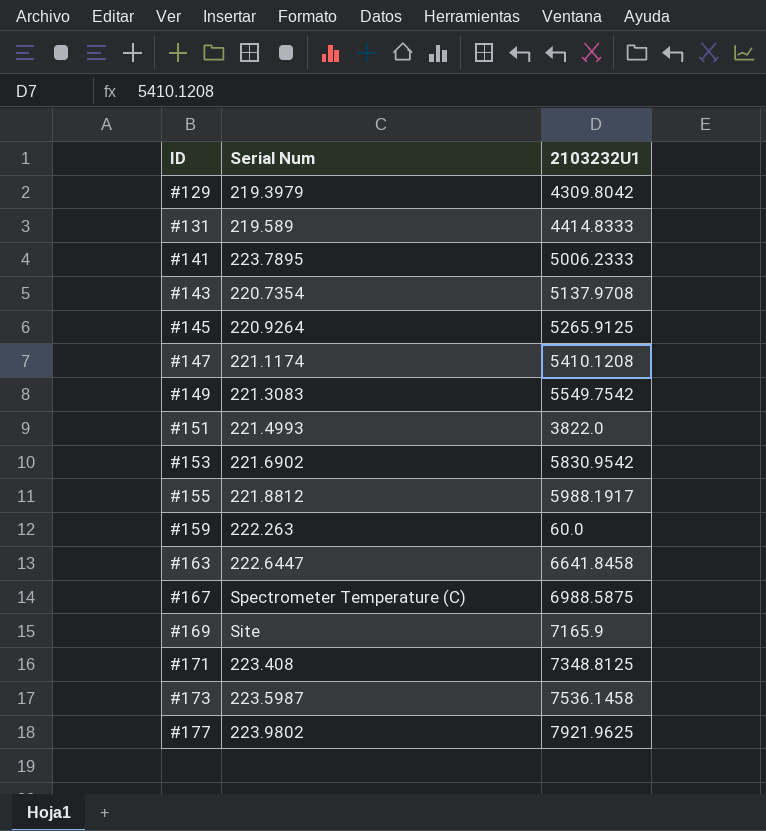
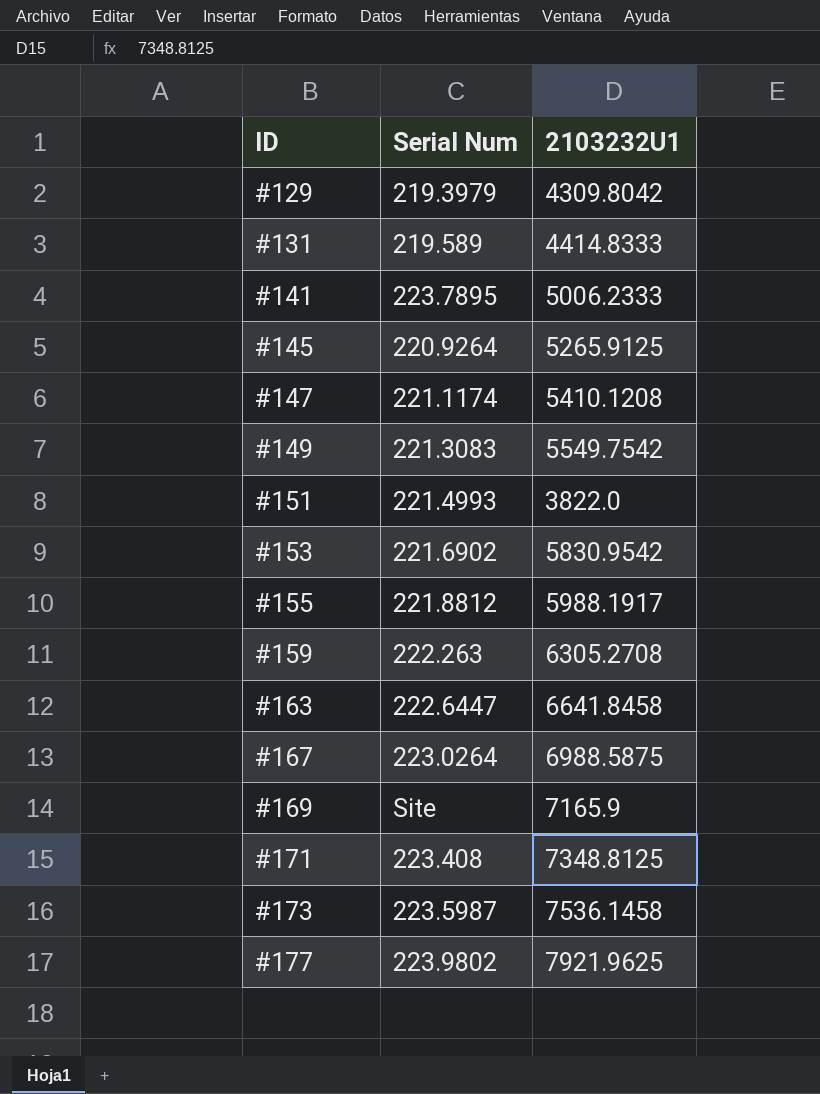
row #143: 220.7354 | 5137.9708 -> none
#159 | 2103232U1: 60.0 -> 6305.2708
#167 | Serial Num: Spectrometer Temperature (C) -> 223.0264

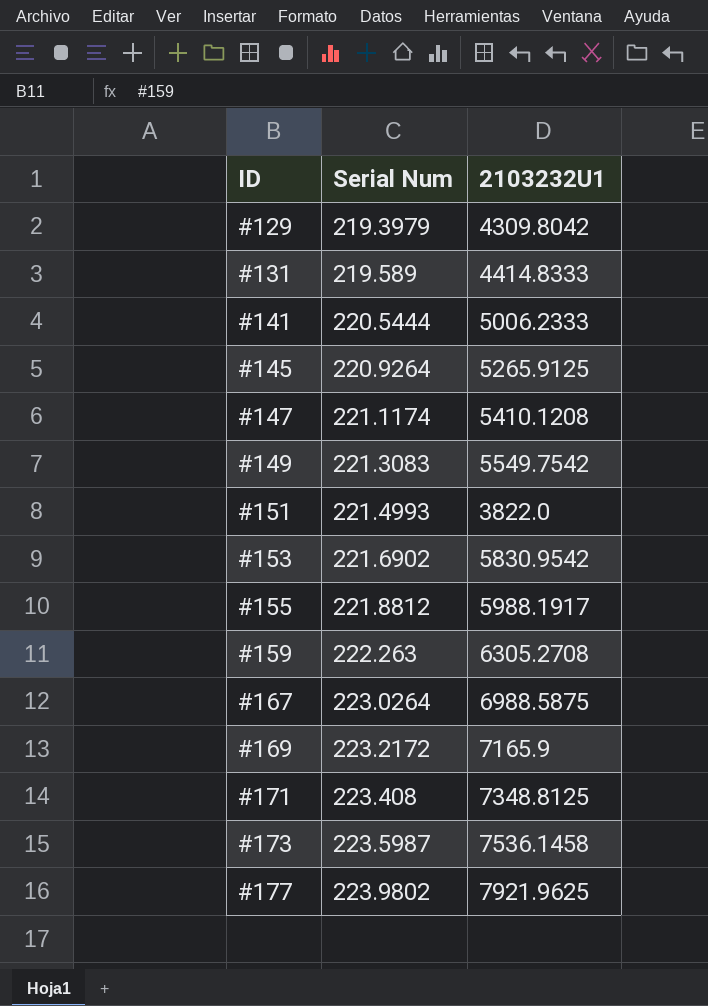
row #163: 222.6447 | 6641.8458 -> none
#141 | Serial Num: 223.7895 -> 220.5444
#169 | Serial Num: Site -> 223.2172

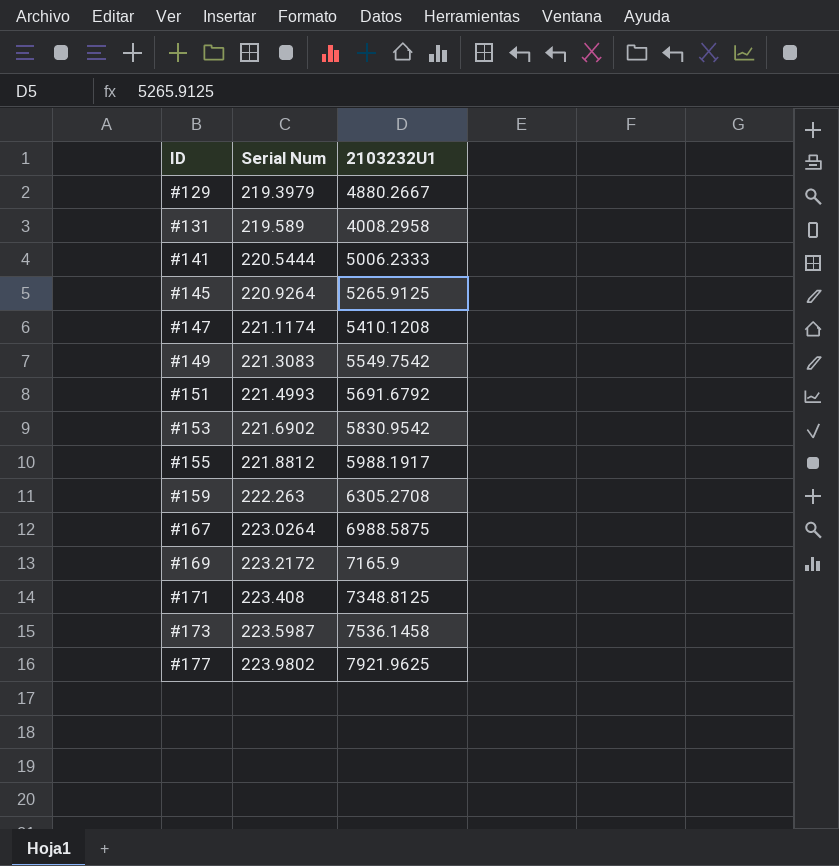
#129 | 2103232U1: 4309.8042 -> 4880.2667
#131 | 2103232U1: 4414.8333 -> 4008.2958
#151 | 2103232U1: 3822.0 -> 5691.6792

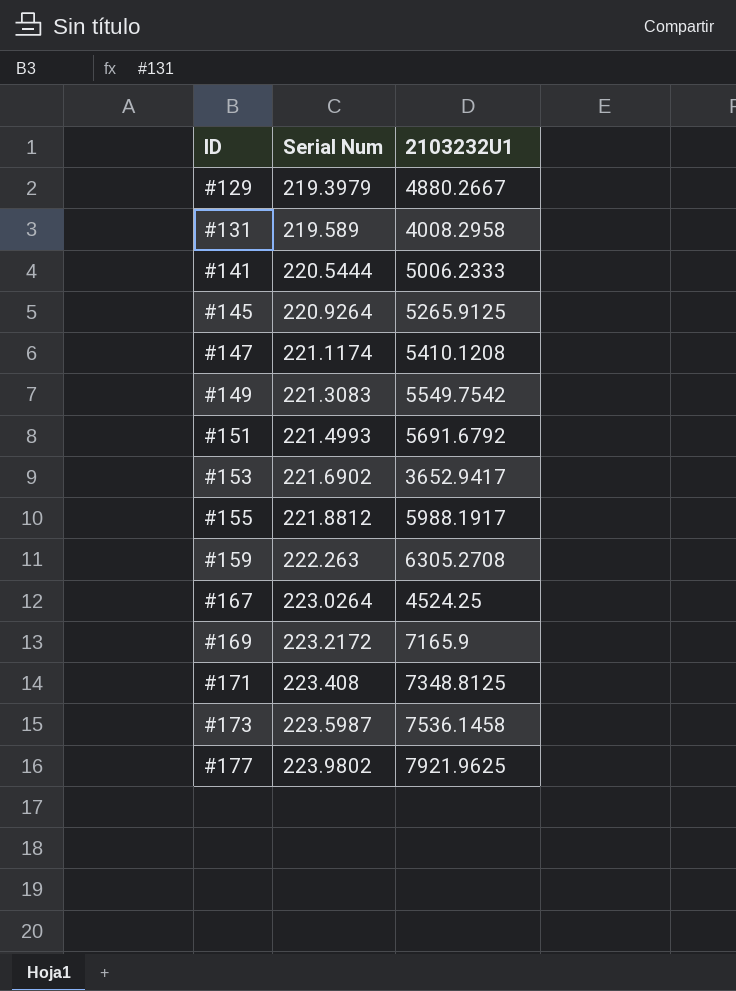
#153 | 2103232U1: 5830.9542 -> 3652.9417
#167 | 2103232U1: 6988.5875 -> 4524.25

